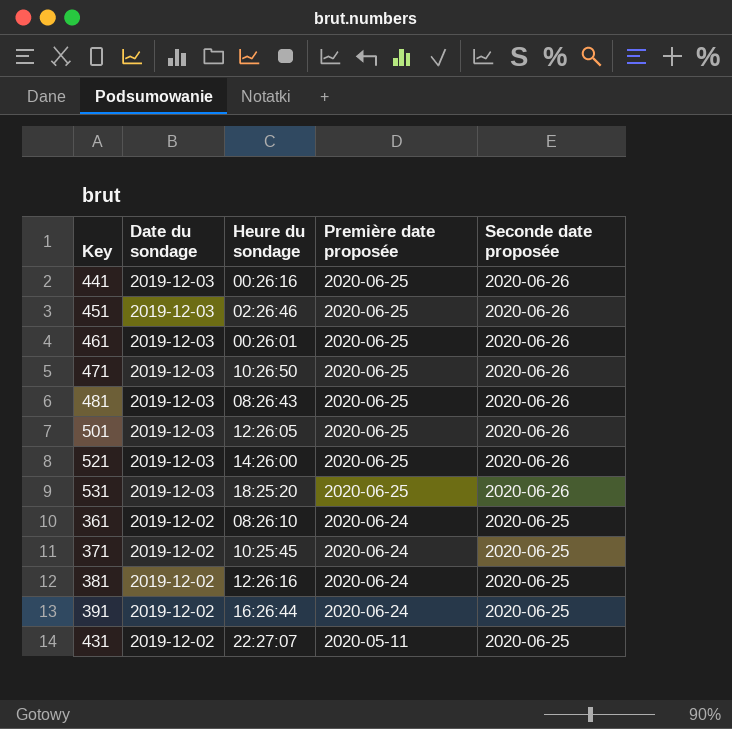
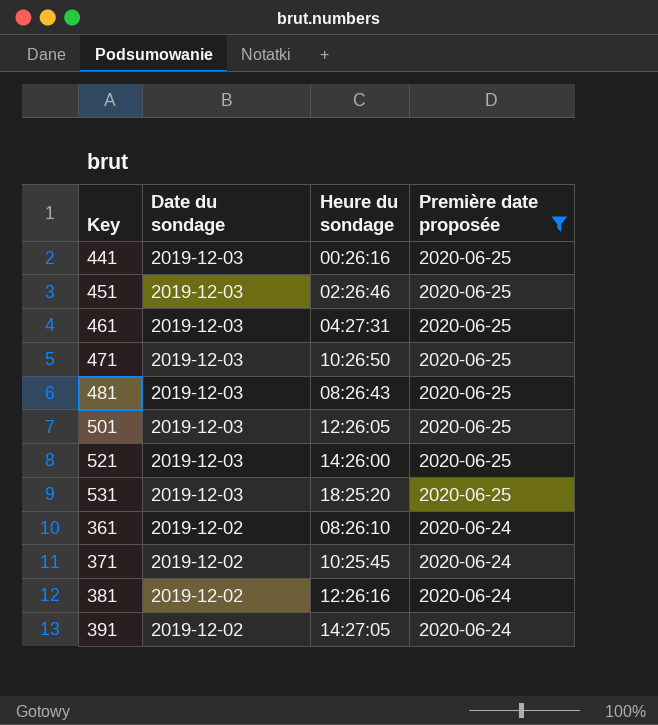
filter: none -> Première date proposée != 2020-05-11
column Seconde date proposée | position: 5 -> none
461 | Heure du sondage: 00:26:01 -> 04:27:31
391 | Heure du sondage: 16:26:44 -> 14:27:05

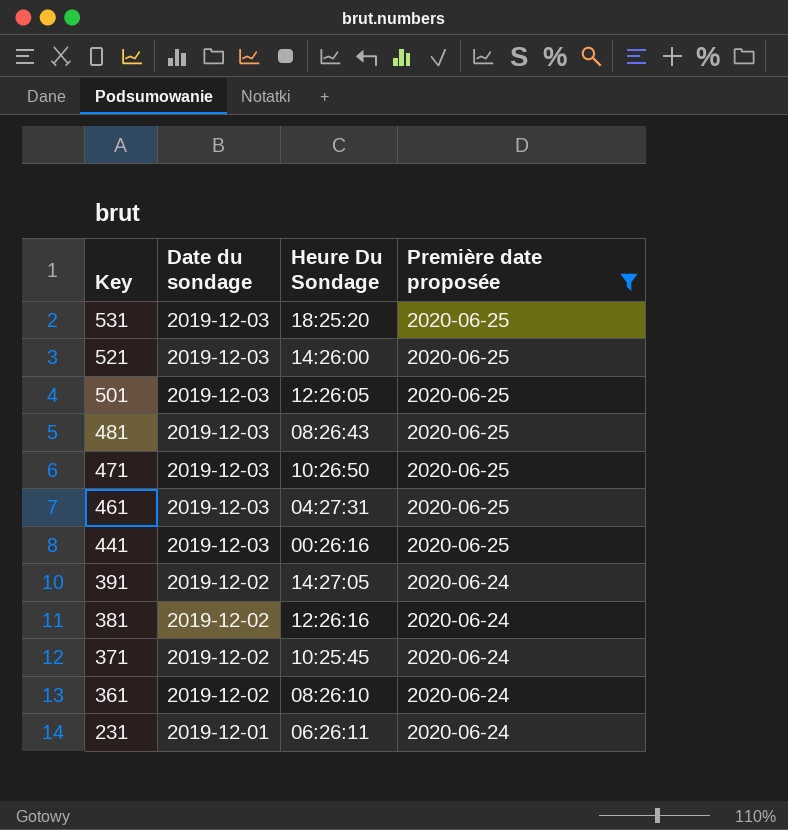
row order: Date du sondage descending -> Key descending
column name: Heure du sondage -> Heure Du Sondage
row 451: 2019-12-03 | 02:26:46 | 2020-06-25 -> none
row 231: none -> 2019-12-01 | 06:26:11 | 2020-06-24

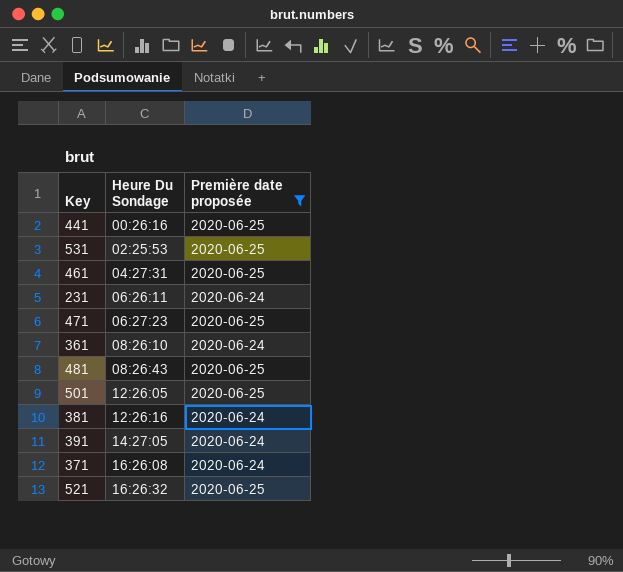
row order: Key descending -> Heure Du Sondage ascending
column Date du sondage | position: 2 -> none
531 | Heure Du Sondage: 18:25:20 -> 02:25:53
471 | Heure Du Sondage: 10:26:50 -> 06:27:23
371 | Heure Du Sondage: 10:25:45 -> 16:26:08
521 | Heure Du Sondage: 14:26:00 -> 16:26:32

